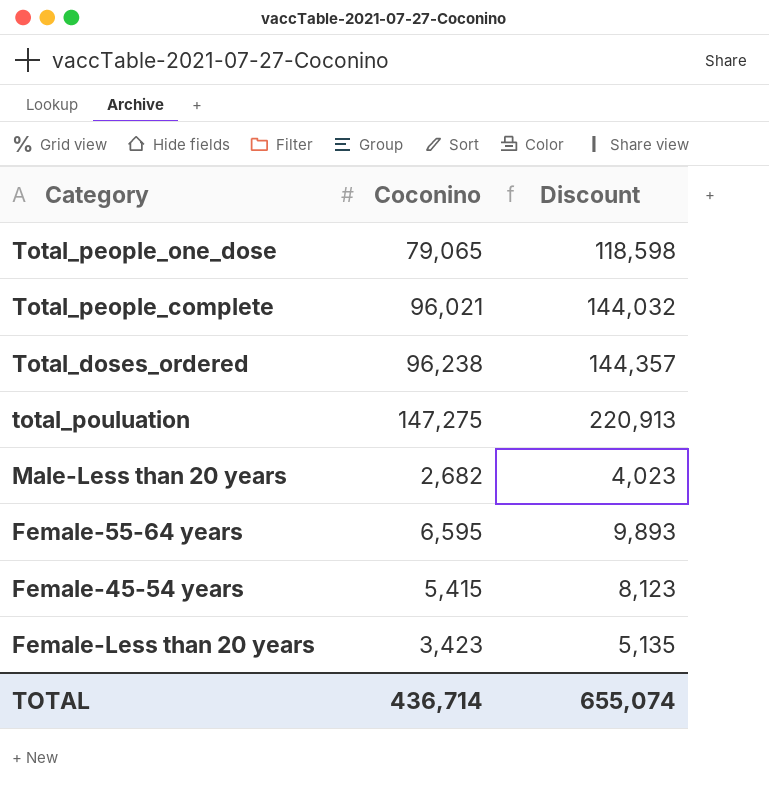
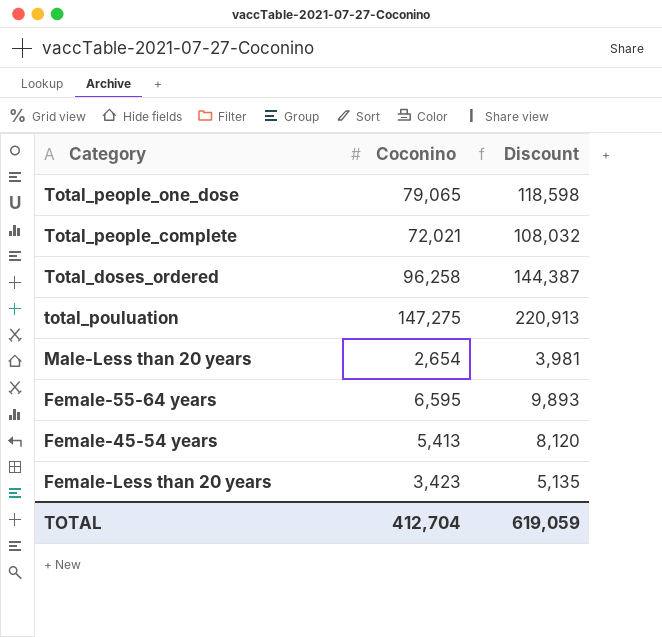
Total_people_complete | Coconino: 96,021 -> 72,021
Total_people_complete | Discount: 144,032 -> 108,032
Total_doses_ordered | Coconino: 96,238 -> 96,258
Total_doses_ordered | Discount: 144,357 -> 144,387
Male-Less than 20 years | Coconino: 2,682 -> 2,654
Male-Less than 20 years | Discount: 4,023 -> 3,981
Female-45-54 years | Coconino: 5,415 -> 5,413
Female-45-54 years | Discount: 8,123 -> 8,120
TOTAL | Coconino: 436,714 -> 412,704
TOTAL | Discount: 655,074 -> 619,059

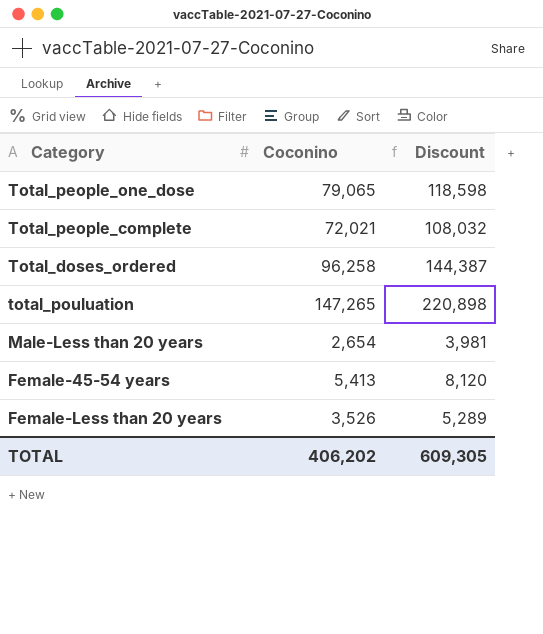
row Female-55-64 years: 6,595 | 9,893 -> none
total_pouluation | Coconino: 147,275 -> 147,265
total_pouluation | Discount: 220,913 -> 220,898
Female-Less than 20 years | Coconino: 3,423 -> 3,526
Female-Less than 20 years | Discount: 5,135 -> 5,289
TOTAL | Coconino: 412,704 -> 406,202
TOTAL | Discount: 619,059 -> 609,305

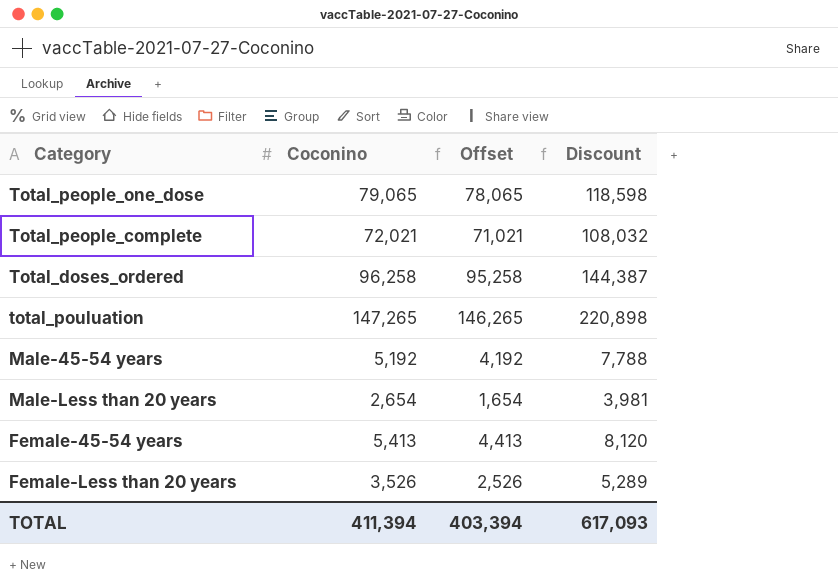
column Offset | formula: none -> [Coconino] - 1000
row Male-45-54 years: none -> 5,192 | 4,192 | 7,788
TOTAL | Coconino: 406,202 -> 411,394
TOTAL | Discount: 609,305 -> 617,093

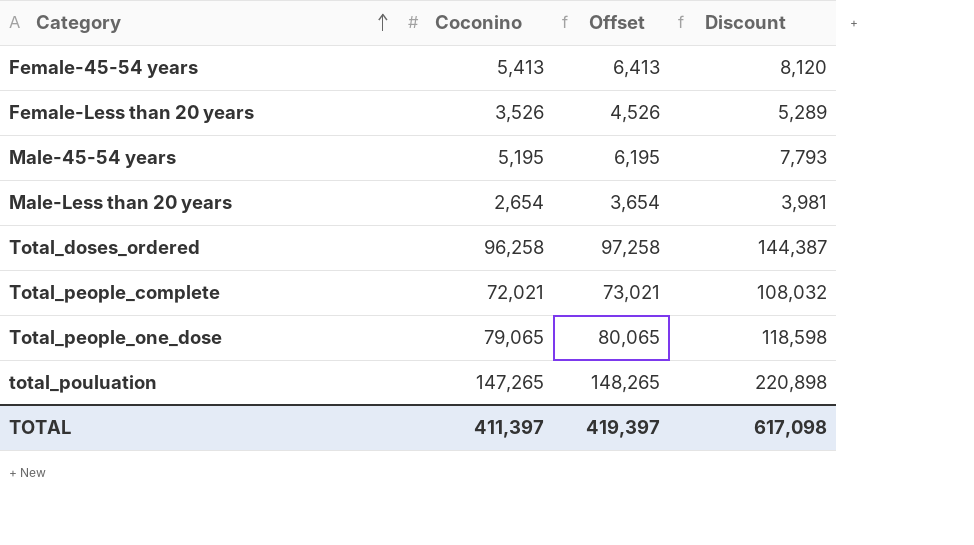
row order: none -> Category ascending
column Offset | formula: [Coconino] - 1000 -> [Coconino] + 1000
Male-45-54 years | Coconino: 5,192 -> 5,195
Male-45-54 years | Discount: 7,788 -> 7,793
TOTAL | Coconino: 411,394 -> 411,397
TOTAL | Offset: 403,394 -> 419,397
TOTAL | Discount: 617,093 -> 617,098

